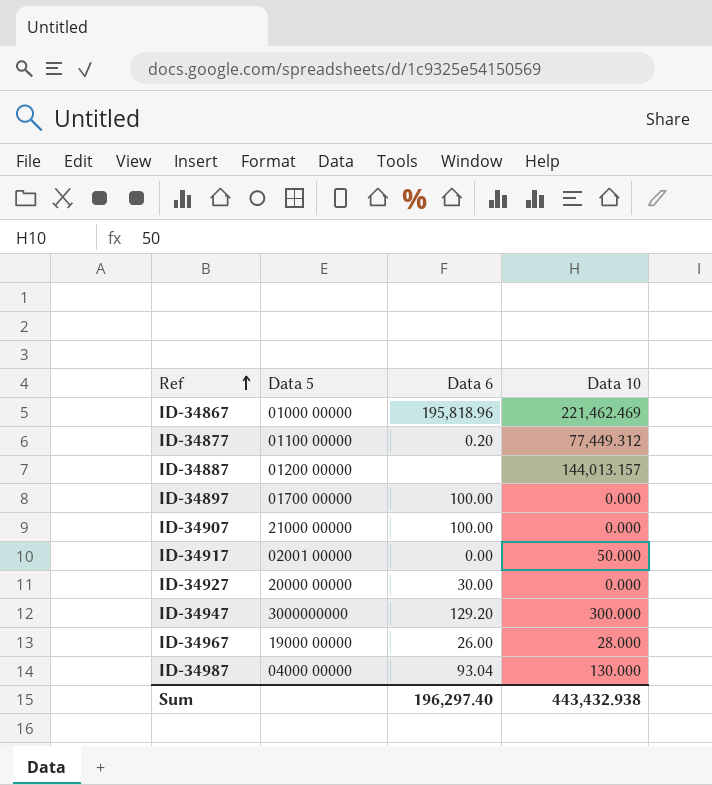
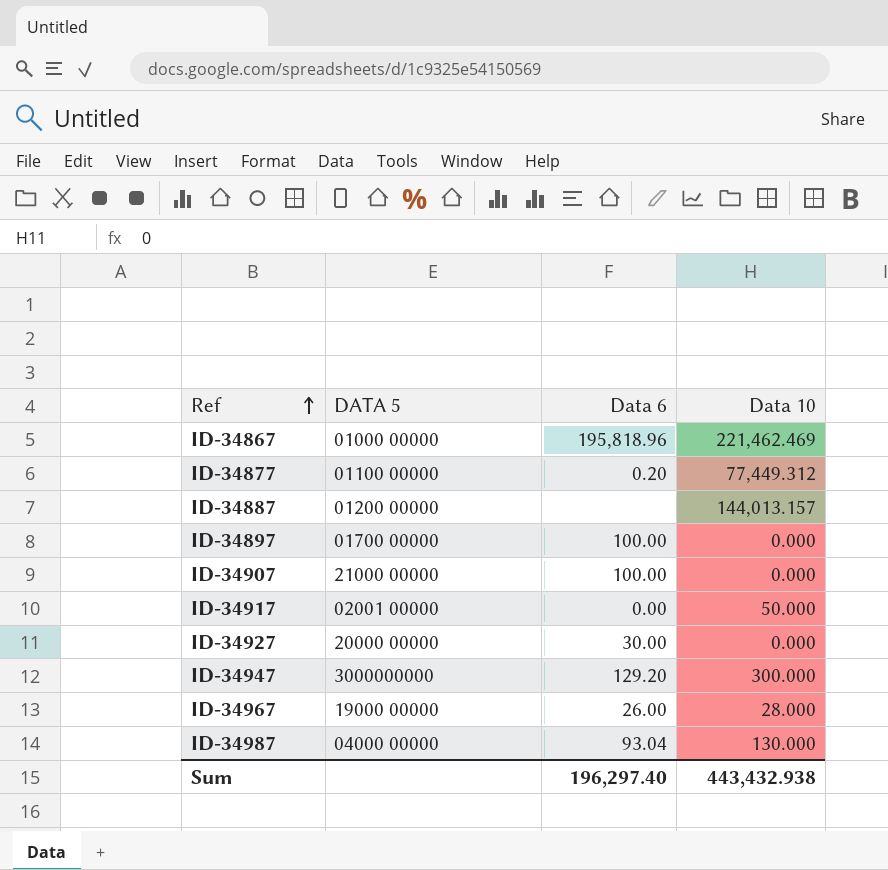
column name: Data 5 -> DATA 5

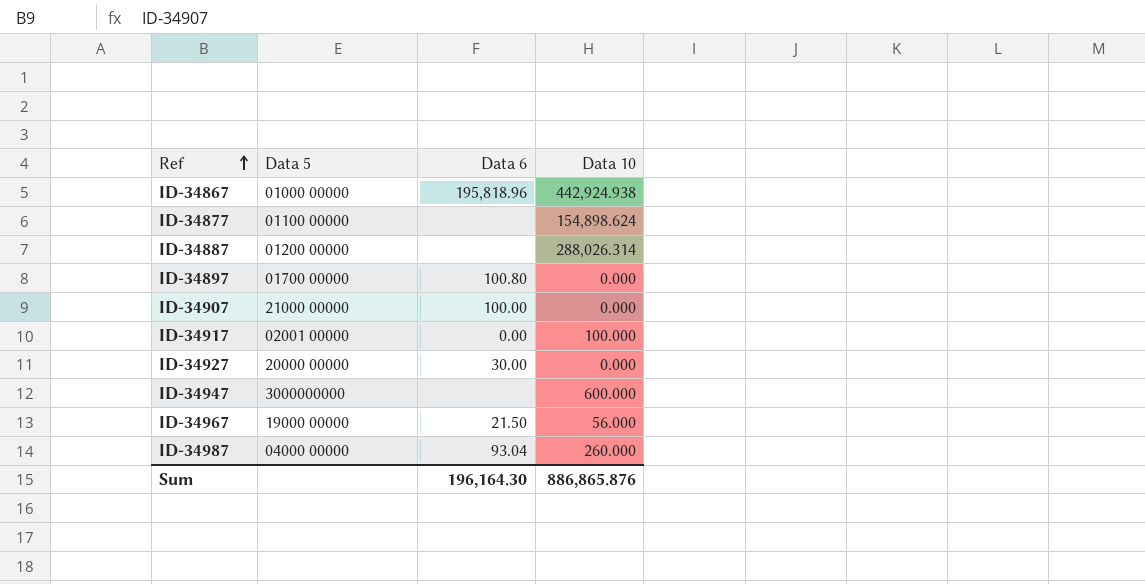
column name: DATA 5 -> Data 5
ID-34867 | Data 10: 221,462.469 -> 442,924.938
ID-34877 | Data 6: 0.20 -> none
ID-34877 | Data 10: 77,449.312 -> 154,898.624
ID-34887 | Data 10: 144,013.157 -> 288,026.314
ID-34897 | Data 6: 100.00 -> 100.80
ID-34917 | Data 10: 50.000 -> 100.000
ID-34947 | Data 6: 129.20 -> none
ID-34947 | Data 10: 300.000 -> 600.000
ID-34967 | Data 6: 26.00 -> 21.50
ID-34967 | Data 10: 28.000 -> 56.000
ID-34987 | Data 10: 130.000 -> 260.000
Sum | Data 6: 196,297.40 -> 196,164.30
Sum | Data 10: 443,432.938 -> 886,865.876

